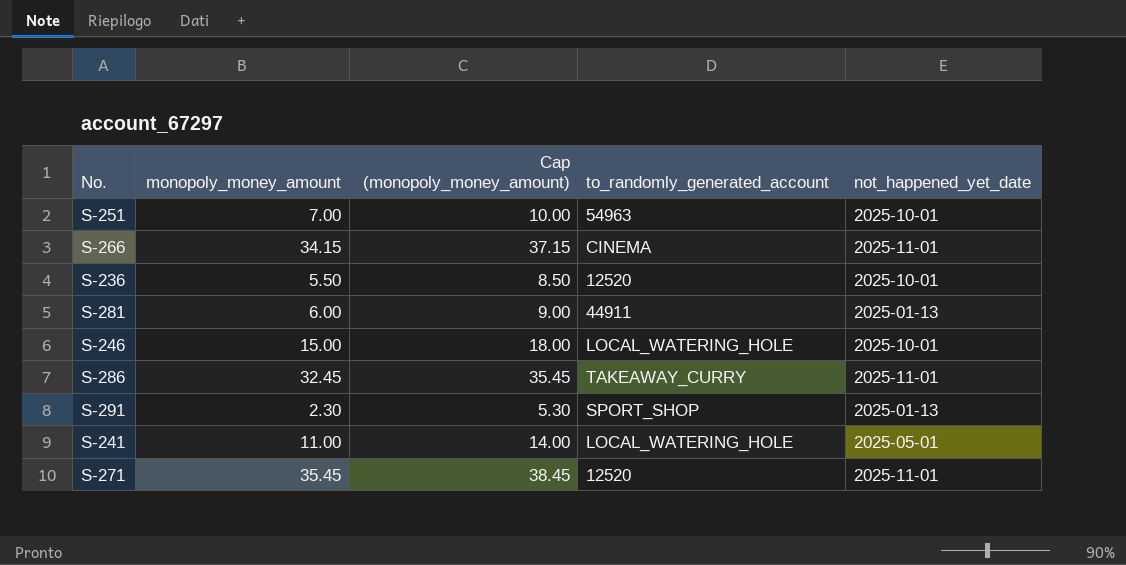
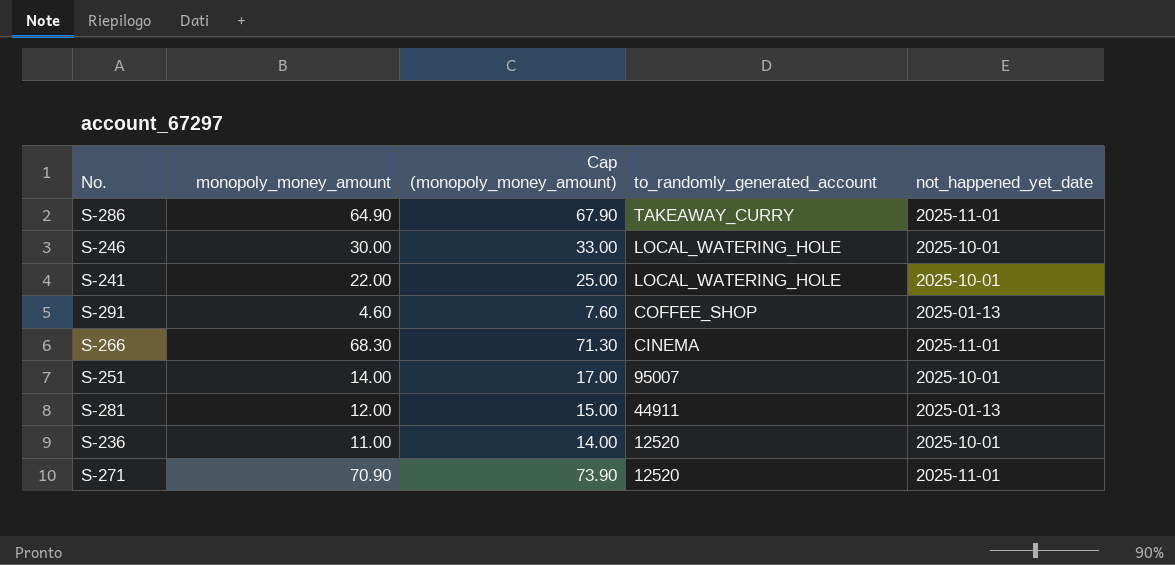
row order: none -> to_randomly_generated_account descending
S-286 | monopoly_money_amount: 32.45 -> 64.90
S-286 | Cap (monopoly_money_amount): 35.45 -> 67.90
S-246 | monopoly_money_amount: 15.00 -> 30.00
S-246 | Cap (monopoly_money_amount): 18.00 -> 33.00
S-241 | monopoly_money_amount: 11.00 -> 22.00
S-241 | Cap (monopoly_money_amount): 14.00 -> 25.00
S-241 | not_happened_yet_date: 2025-05-01 -> 2025-10-01
S-291 | monopoly_money_amount: 2.30 -> 4.60
S-291 | Cap (monopoly_money_amount): 5.30 -> 7.60
S-291 | to_randomly_generated_account: SPORT_SHOP -> COFFEE_SHOP
S-266 | monopoly_money_amount: 34.15 -> 68.30
S-266 | Cap (monopoly_money_amount): 37.15 -> 71.30
S-251 | monopoly_money_amount: 7.00 -> 14.00
S-251 | Cap (monopoly_money_amount): 10.00 -> 17.00
S-251 | to_randomly_generated_account: 54963 -> 95007
S-281 | monopoly_money_amount: 6.00 -> 12.00
S-281 | Cap (monopoly_money_amount): 9.00 -> 15.00
S-236 | monopoly_money_amount: 5.50 -> 11.00
S-236 | Cap (monopoly_money_amount): 8.50 -> 14.00
S-271 | monopoly_money_amount: 35.45 -> 70.90
S-271 | Cap (monopoly_money_amount): 38.45 -> 73.90

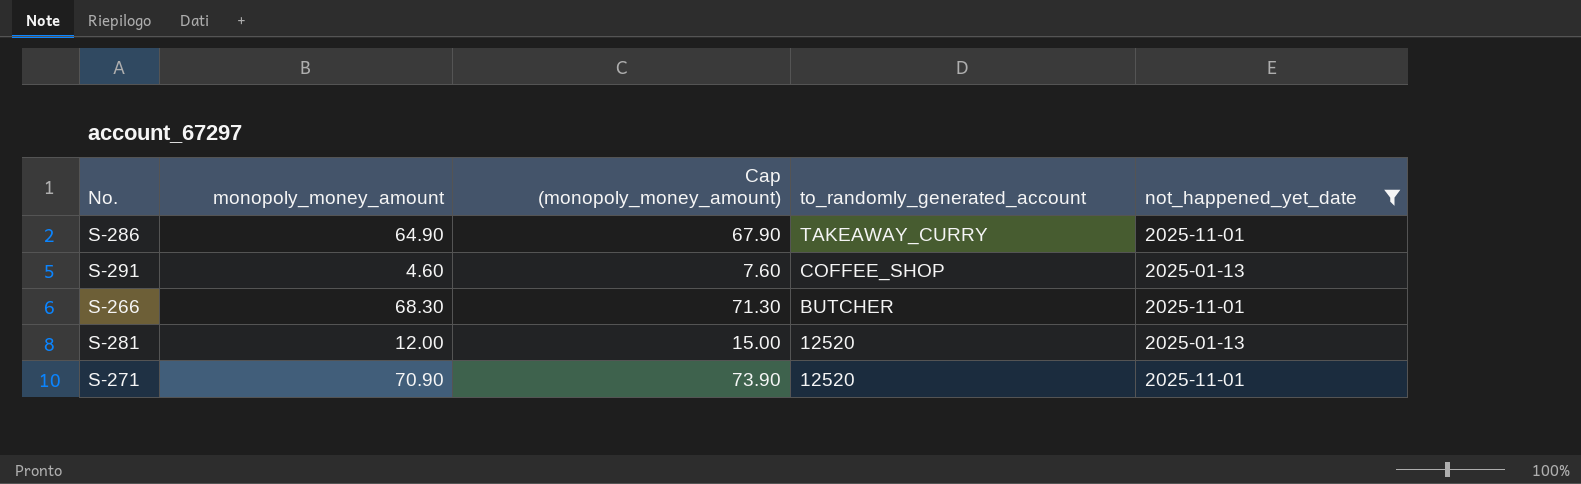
filter: none -> not_happened_yet_date != 2025-10-01
S-266 | to_randomly_generated_account: CINEMA -> BUTCHER
S-281 | to_randomly_generated_account: 44911 -> 12520

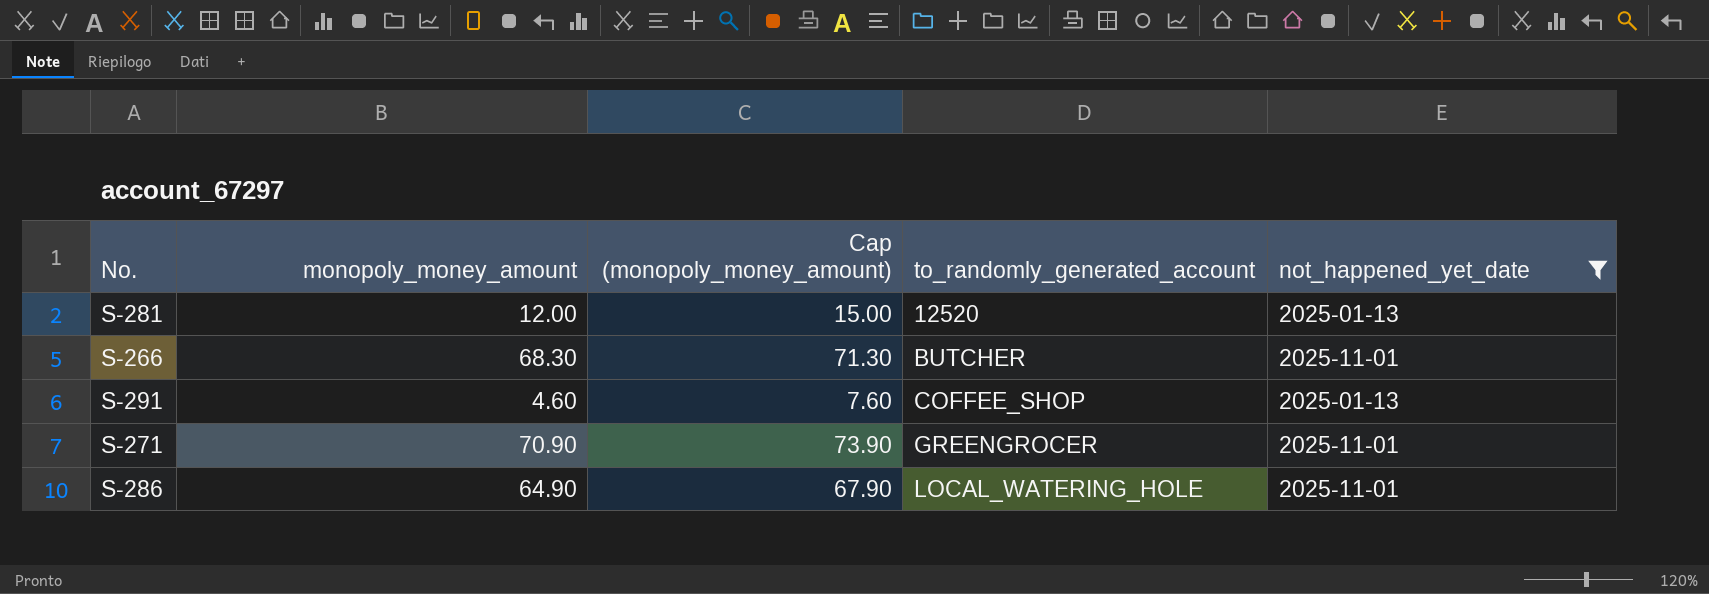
row order: to_randomly_generated_account descending -> to_randomly_generated_account ascending
S-271 | to_randomly_generated_account: 12520 -> GREENGROCER
S-286 | to_randomly_generated_account: TAKEAWAY_CURRY -> LOCAL_WATERING_HOLE

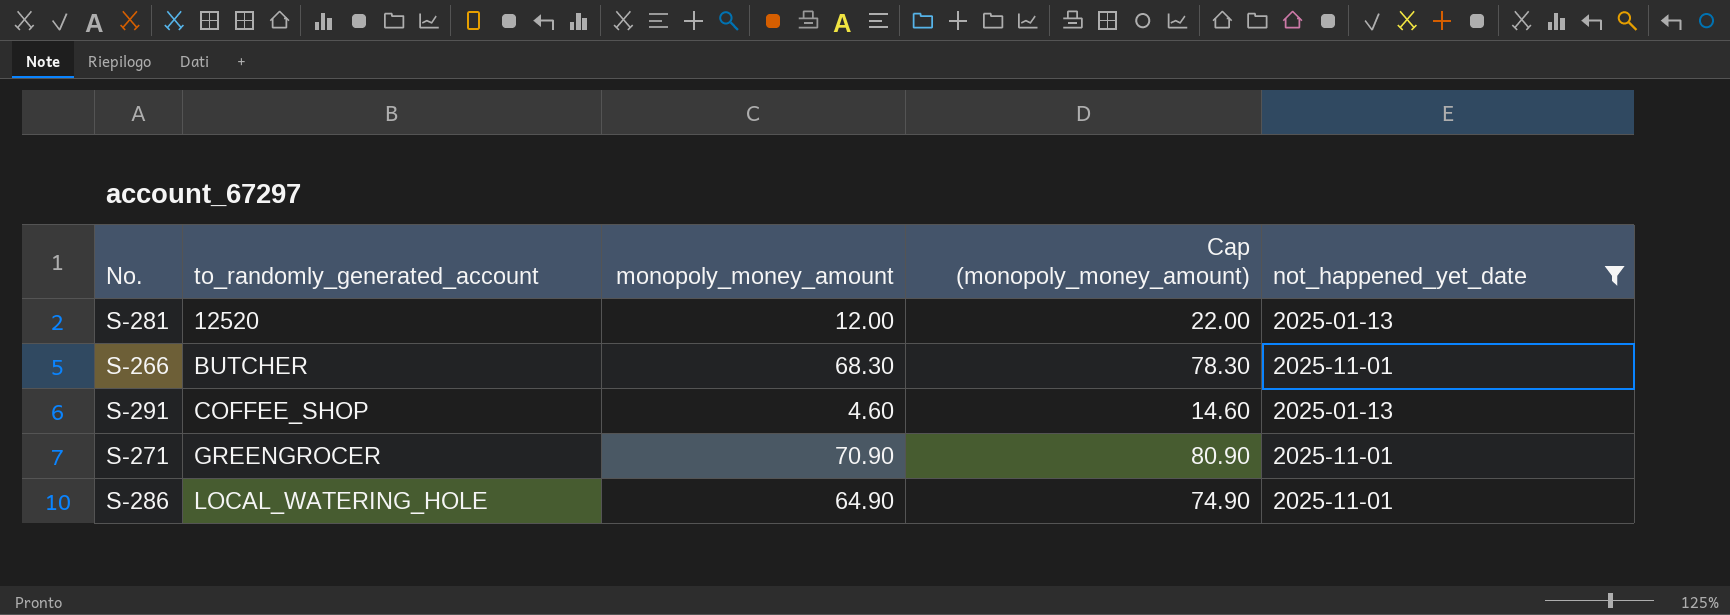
column to_randomly_generated_account | position: 4 -> 2
column Cap (monopoly_money_amount) | formula: [monopoly_money_amount] + 3 -> [monopoly_money_amount] + 10

